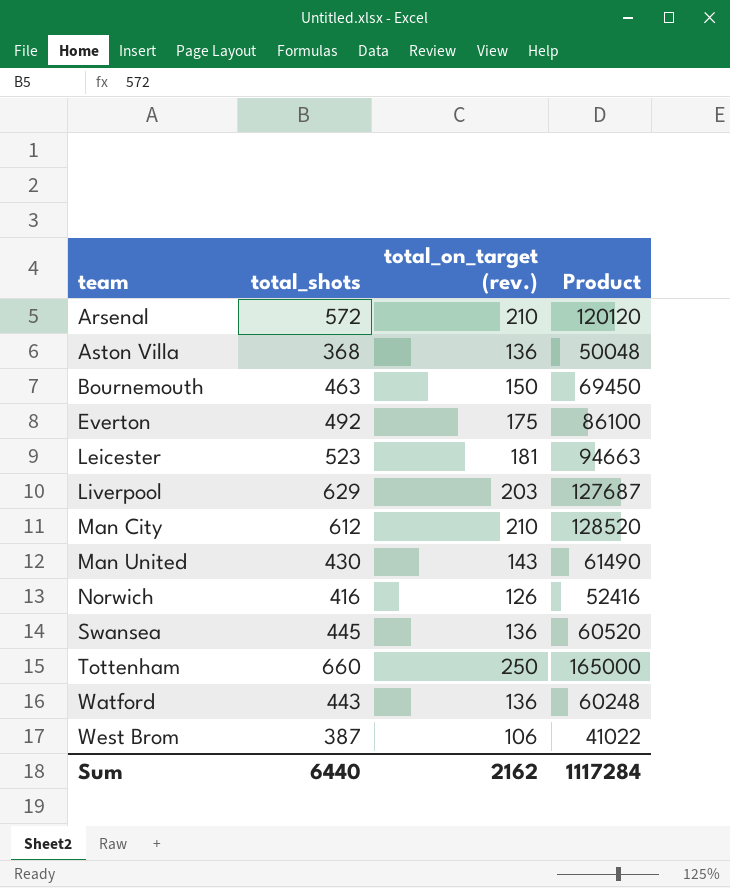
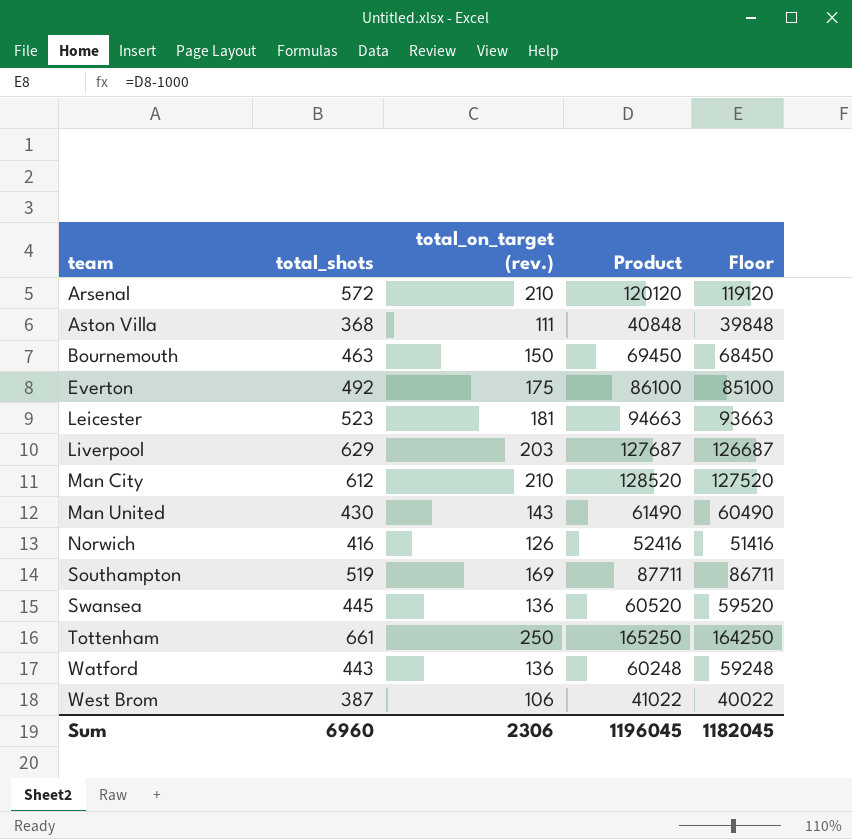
column Floor | formula: none -> [Product] - 1000
Aston Villa | total_on_target (rev.): 136 -> 111
Aston Villa | Product: 50048 -> 40848
row Southampton: none -> 519 | 169 | 87711 | 86711
Tottenham | total_shots: 660 -> 661
Tottenham | Product: 165000 -> 165250
Sum | total_shots: 6440 -> 6960
Sum | total_on_target (rev.): 2162 -> 2306
Sum | Product: 1117284 -> 1196045

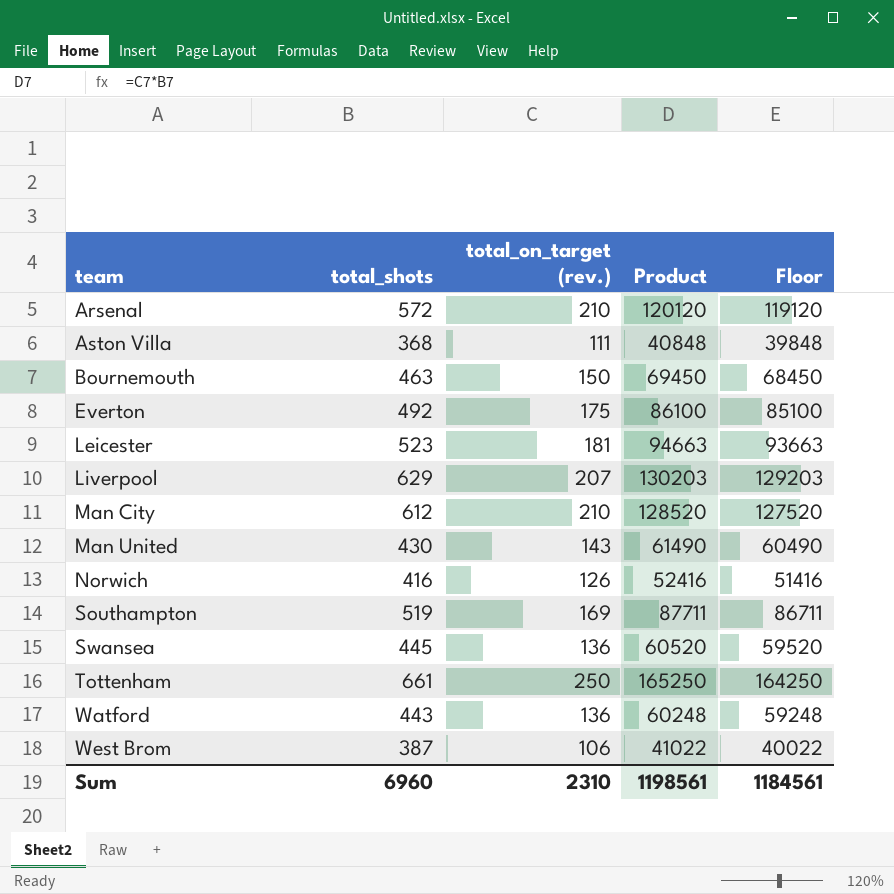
Liverpool | total_on_target (rev.): 203 -> 207
Liverpool | Product: 127687 -> 130203
Liverpool | Floor: 126687 -> 129203
Sum | total_on_target (rev.): 2306 -> 2310
Sum | Product: 1196045 -> 1198561
Sum | Floor: 1182045 -> 1184561

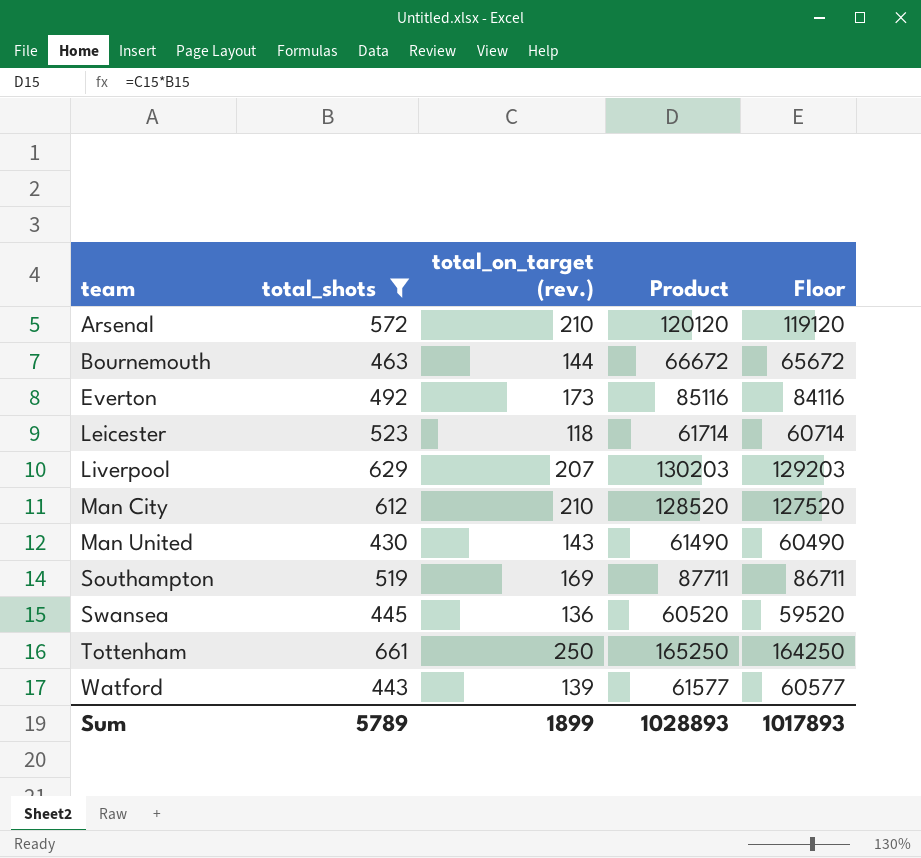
filter: none -> total_shots >= 430
Bournemouth | total_on_target (rev.): 150 -> 144
Bournemouth | Product: 69450 -> 66672
Bournemouth | Floor: 68450 -> 65672
Everton | total_on_target (rev.): 175 -> 173
Everton | Product: 86100 -> 85116
Everton | Floor: 85100 -> 84116
Leicester | total_on_target (rev.): 181 -> 118
Leicester | Product: 94663 -> 61714
Leicester | Floor: 93663 -> 60714
Watford | total_on_target (rev.): 136 -> 139
Watford | Product: 60248 -> 61577
Watford | Floor: 59248 -> 60577
Sum | total_shots: 6960 -> 5789
Sum | total_on_target (rev.): 2310 -> 1899
Sum | Product: 1198561 -> 1028893
Sum | Floor: 1184561 -> 1017893

